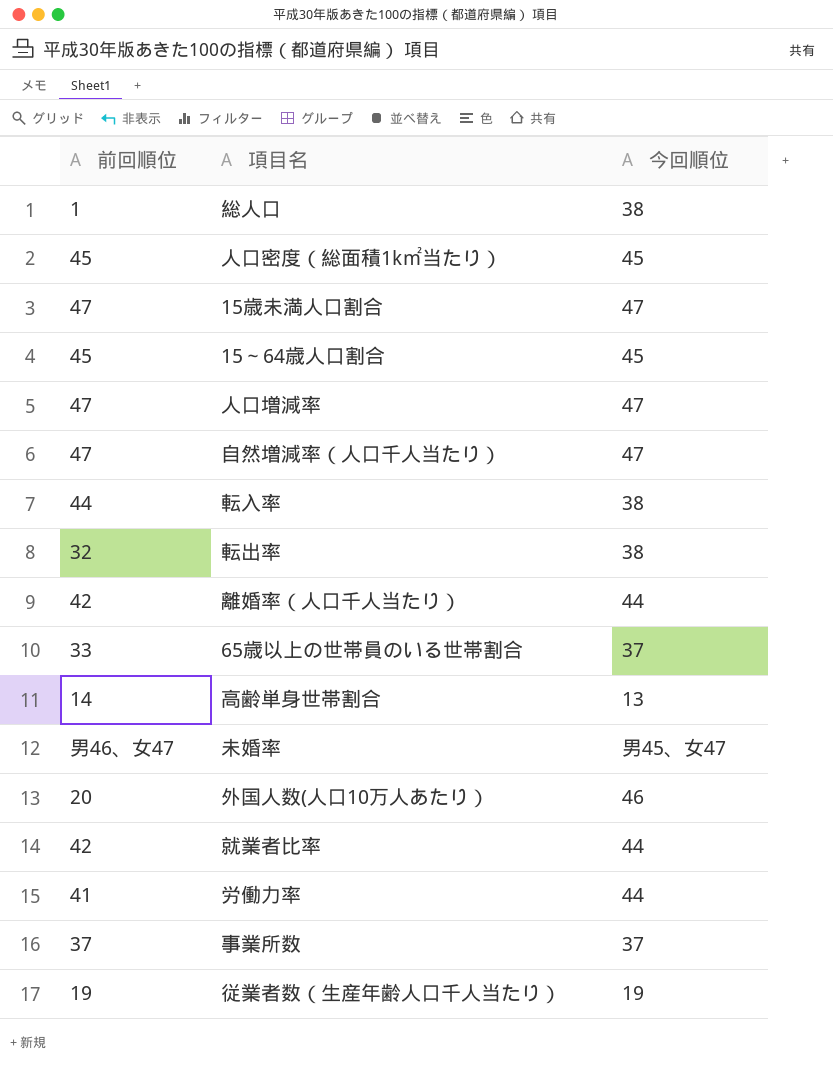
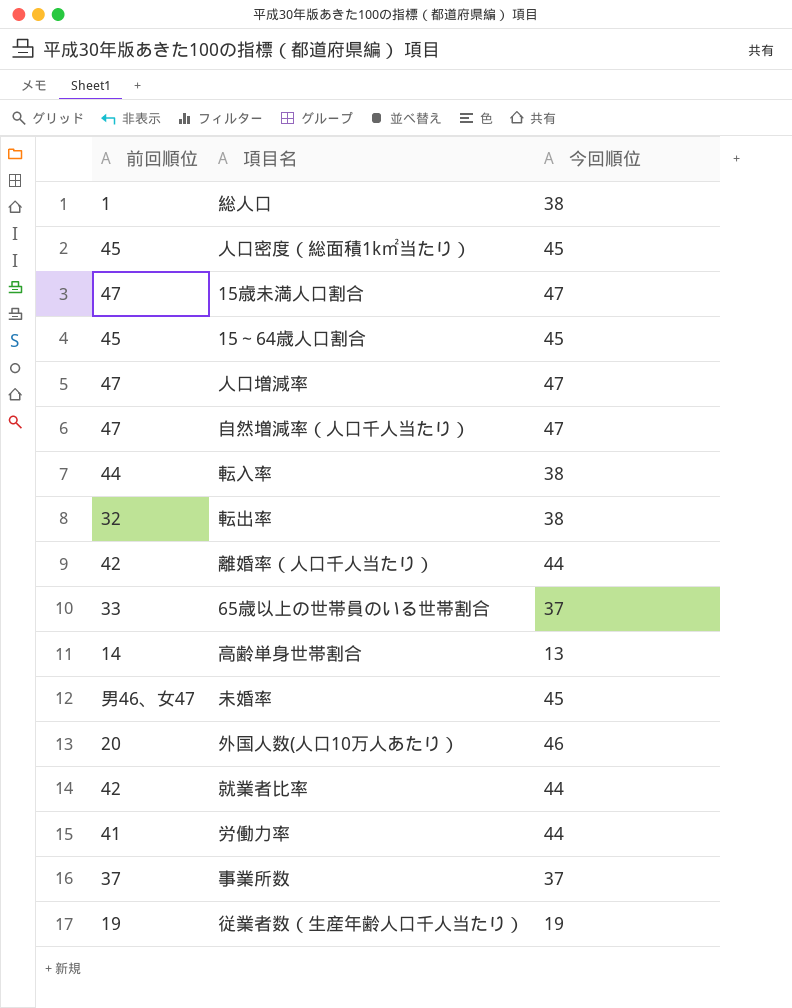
未婚率 | 今回順位: 男45、女47 -> 45

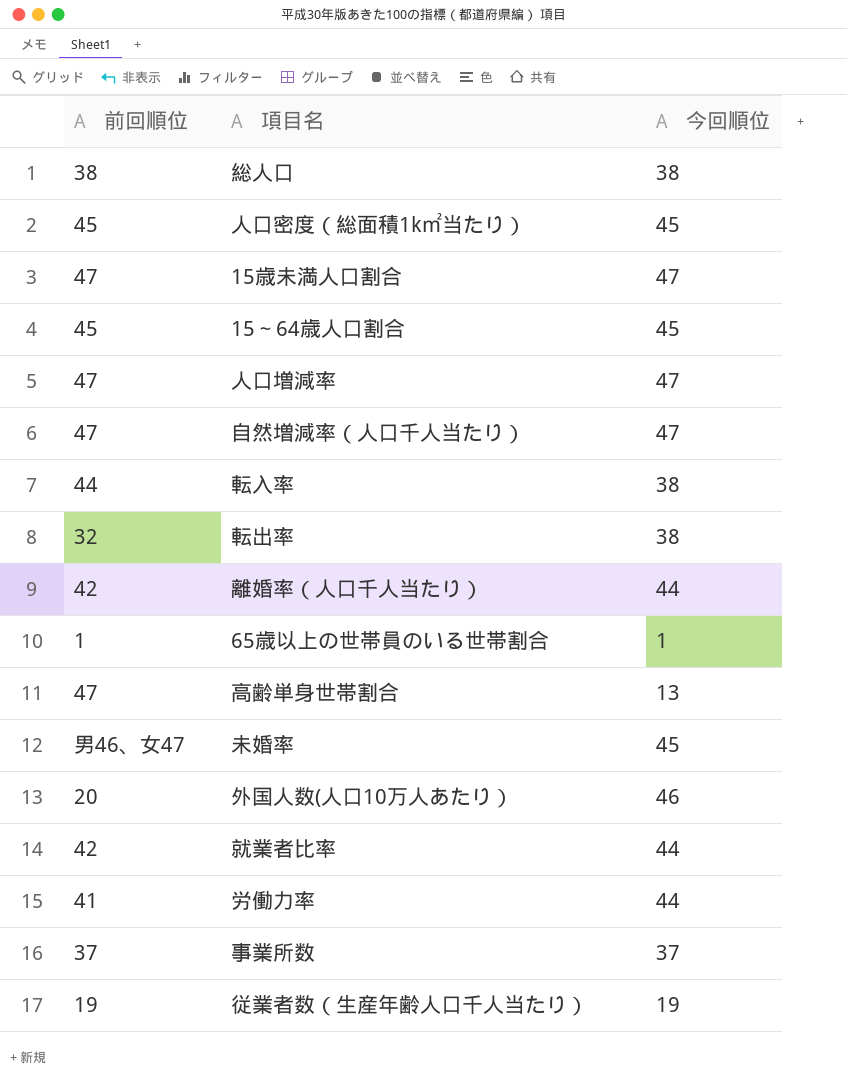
総人口 | 前回順位: 1 -> 38
65歳以上の世帯員のいる世帯割合 | 前回順位: 33 -> 1
65歳以上の世帯員のいる世帯割合 | 今回順位: 37 -> 1
高齢単身世帯割合 | 前回順位: 14 -> 47

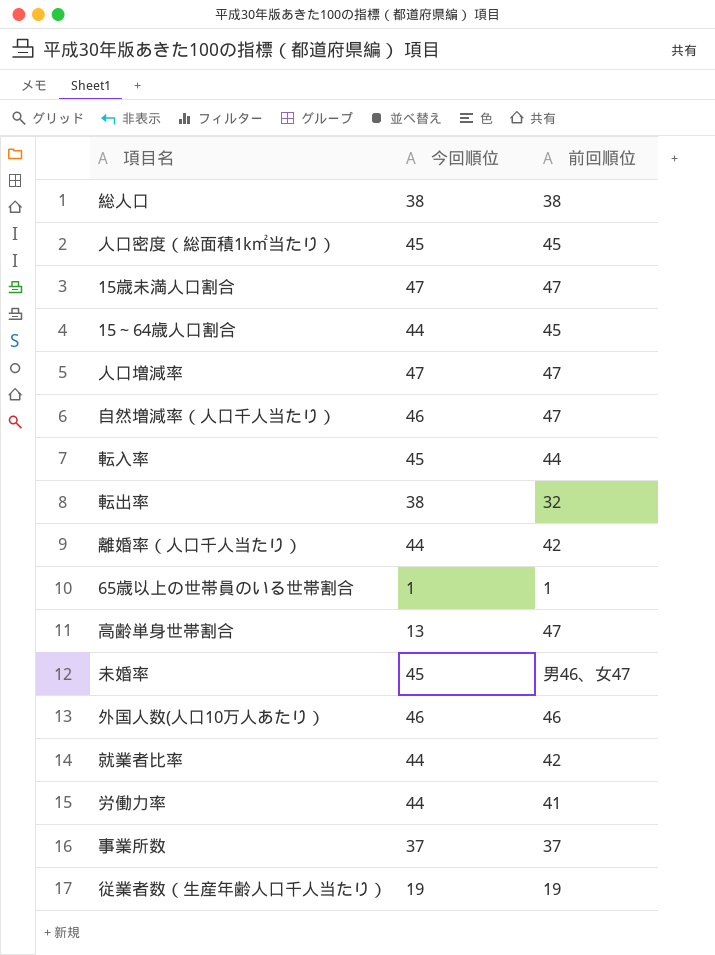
column 前回順位 | position: 1 -> 3
15～64歳人口割合 | 今回順位: 45 -> 44
自然増減率（人口千人当たり） | 今回順位: 47 -> 46
転入率 | 今回順位: 38 -> 45
外国人数(人口10万人あたり） | 前回順位: 20 -> 46

